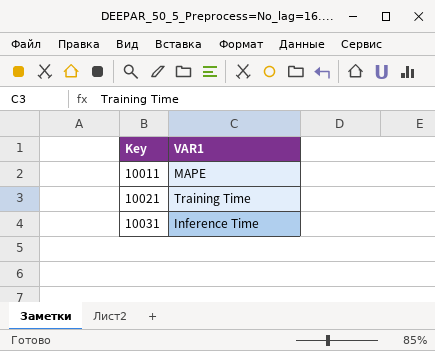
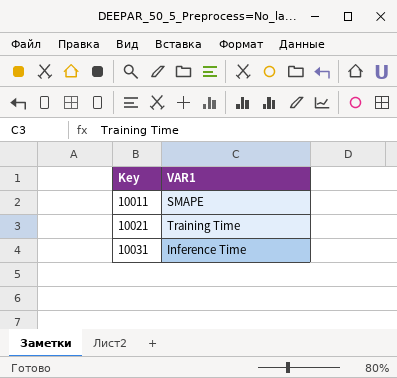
10011 | VAR1: MAPE -> SMAPE

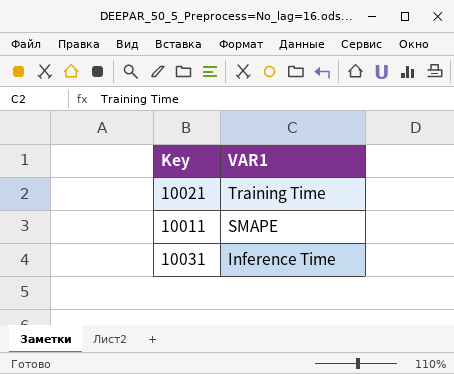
row order: Key ascending -> VAR1 descending

